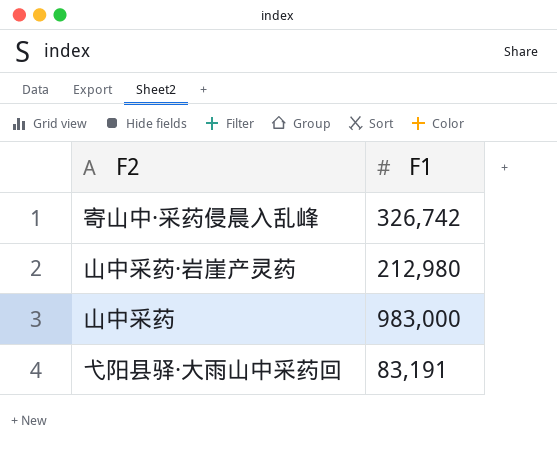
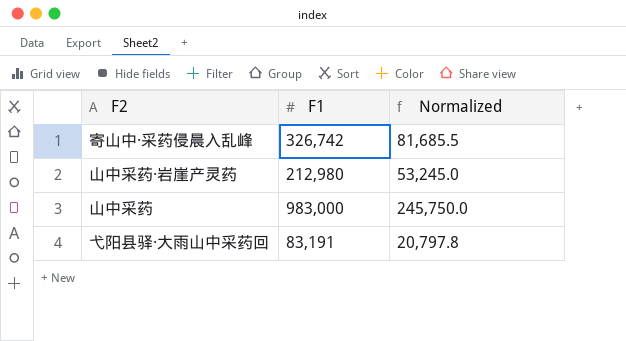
column Normalized | formula: none -> [F1] * 0.25

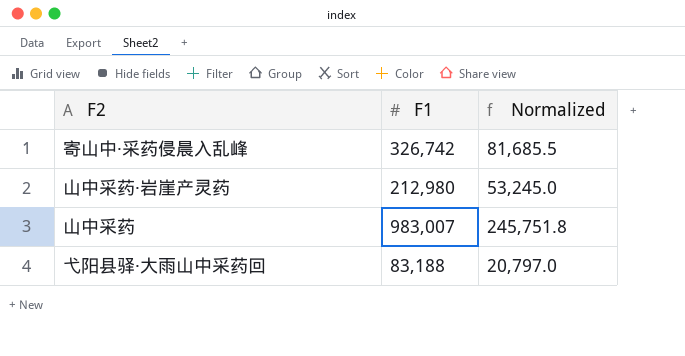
山中采药 | F1: 983,000 -> 983,007
山中采药 | Normalized: 245,750.0 -> 245,751.8
弋阳县驿·大雨山中采药回 | F1: 83,191 -> 83,188
弋阳县驿·大雨山中采药回 | Normalized: 20,797.8 -> 20,797.0

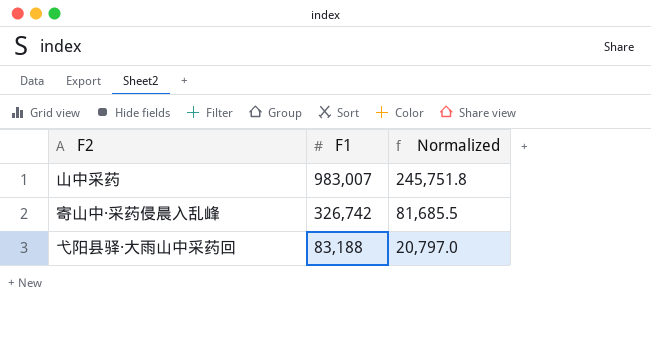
row order: none -> F1 descending
row 山中采药·岩崖产灵药: 212,980 | 53,245.0 -> none

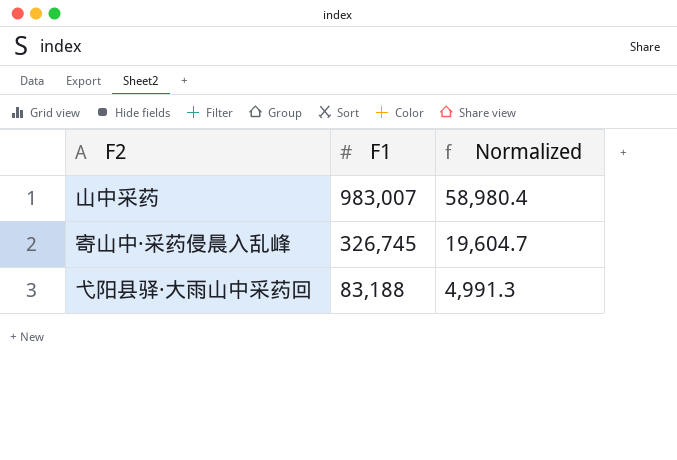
column Normalized | formula: [F1] * 0.25 -> [F1] * 0.06
寄山中·采药侵晨入乱峰 | F1: 326,742 -> 326,745

